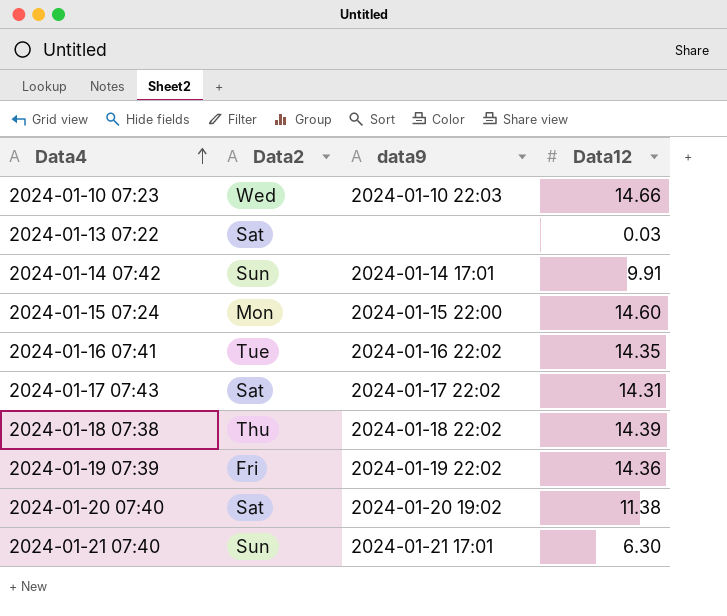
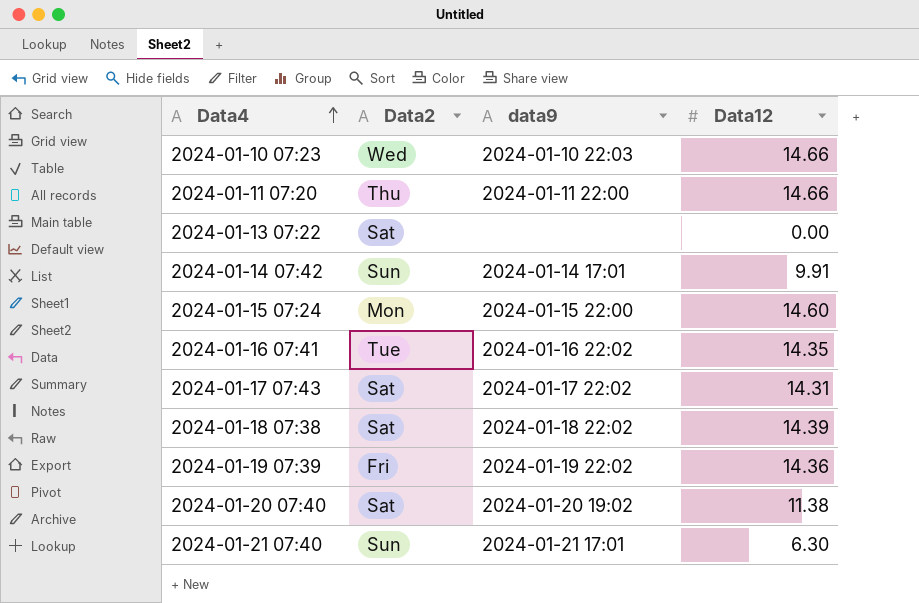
row 2024-01-11 07:20: none -> Thu | 2024-01-11 22:00 | 14.66
2024-01-13 07:22 | Data12: 0.03 -> 0.00
2024-01-18 07:38 | Data2: Thu -> Sat

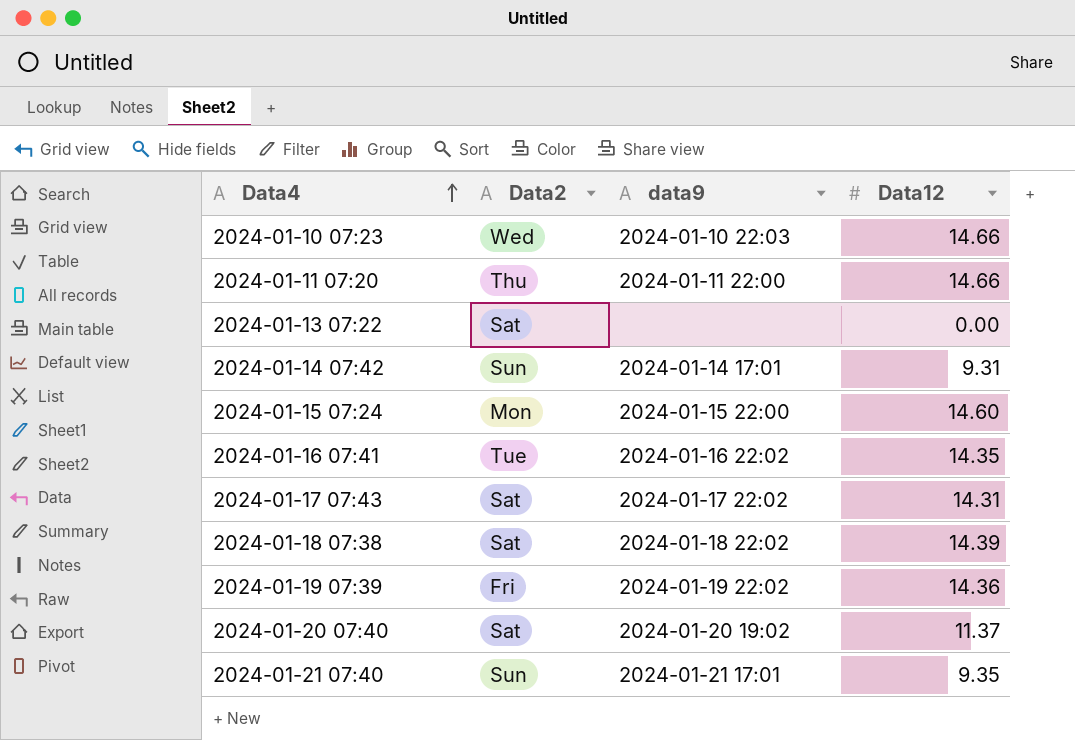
2024-01-14 07:42 | Data12: 9.91 -> 9.31
2024-01-20 07:40 | Data12: 11.38 -> 11.37
2024-01-21 07:40 | Data12: 6.30 -> 9.35

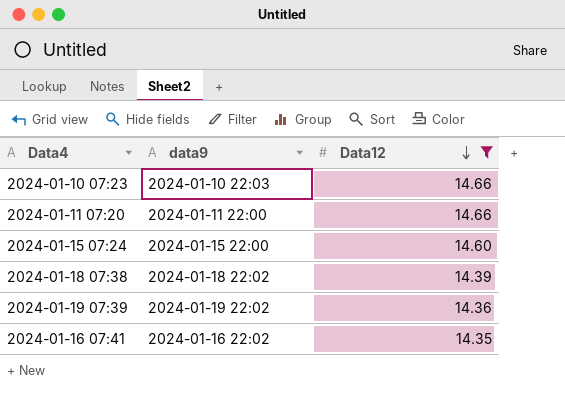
filter: none -> Data12 >= 14.35
row order: Data4 ascending -> Data12 descending
column Data2 | position: 2 -> none

